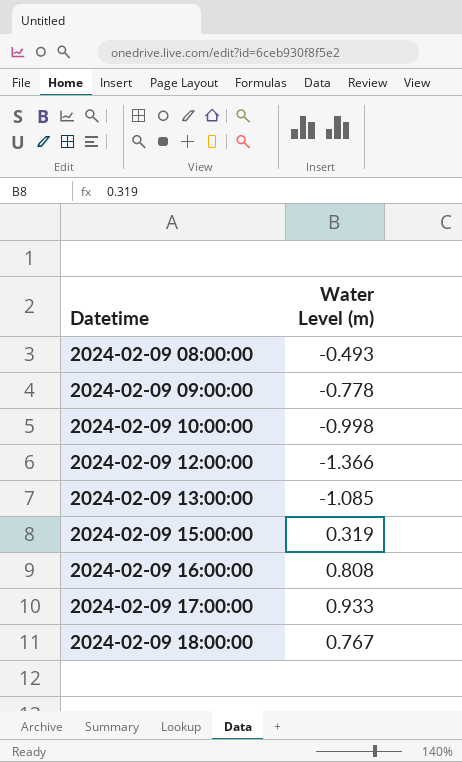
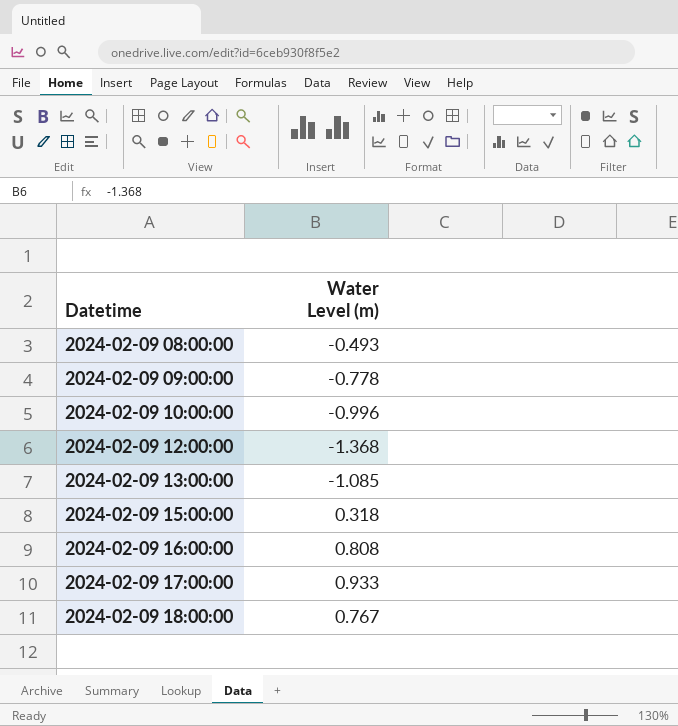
2024-02-09 10:00:00 | Water Level (m): -0.998 -> -0.996
2024-02-09 12:00:00 | Water Level (m): -1.366 -> -1.368
2024-02-09 15:00:00 | Water Level (m): 0.319 -> 0.318

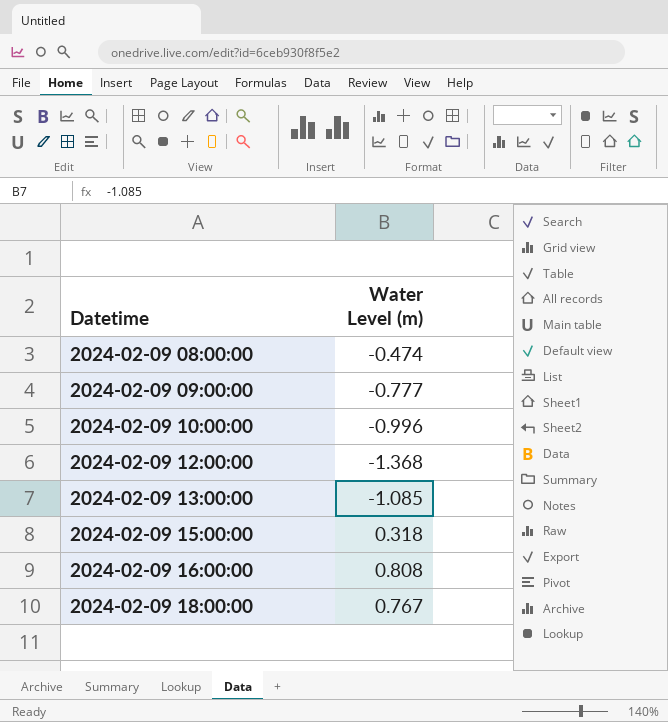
row 2024-02-09 17:00:00: 0.933 -> none
2024-02-09 08:00:00 | Water Level (m): -0.493 -> -0.474
2024-02-09 09:00:00 | Water Level (m): -0.778 -> -0.777

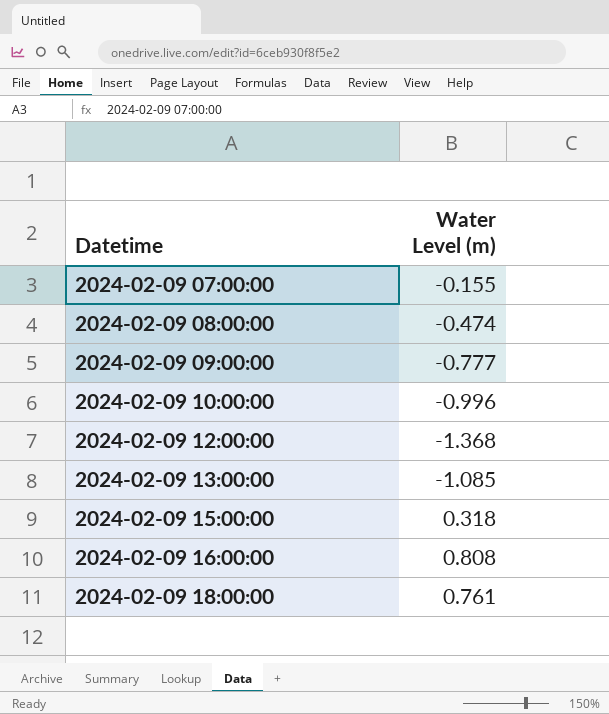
row 2024-02-09 07:00:00: none -> -0.155
2024-02-09 18:00:00 | Water Level (m): 0.767 -> 0.761

